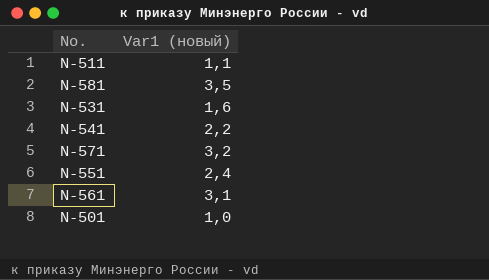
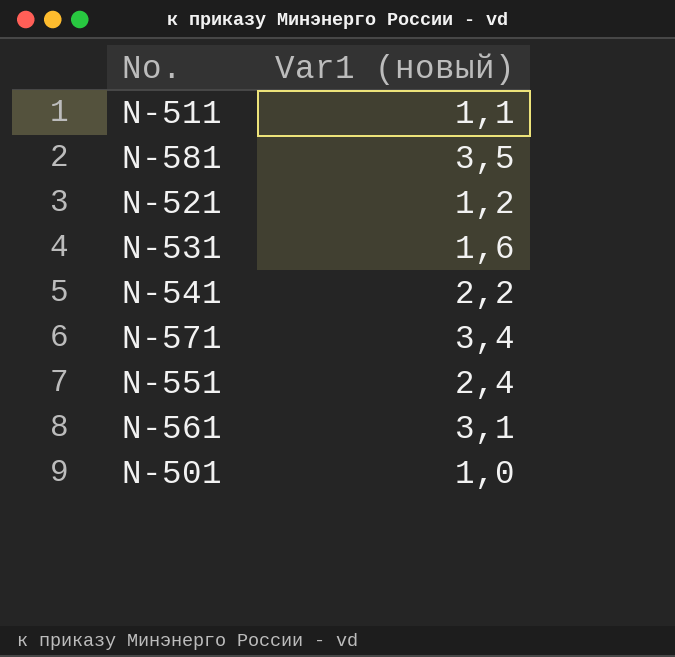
row N-521: none -> 1,2
N-571 | Var1 (новый): 3,2 -> 3,4

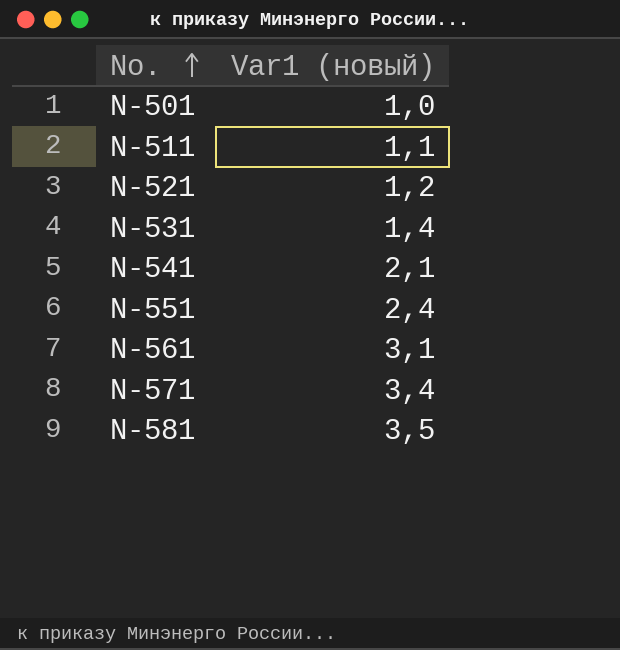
row order: none -> No. ascending
N-531 | Var1 (новый): 1,6 -> 1,4
N-541 | Var1 (новый): 2,2 -> 2,1

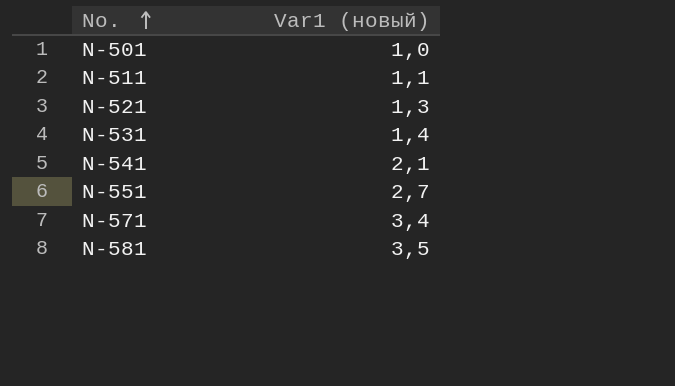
row N-561: 3,1 -> none
N-521 | Var1 (новый): 1,2 -> 1,3
N-551 | Var1 (новый): 2,4 -> 2,7

